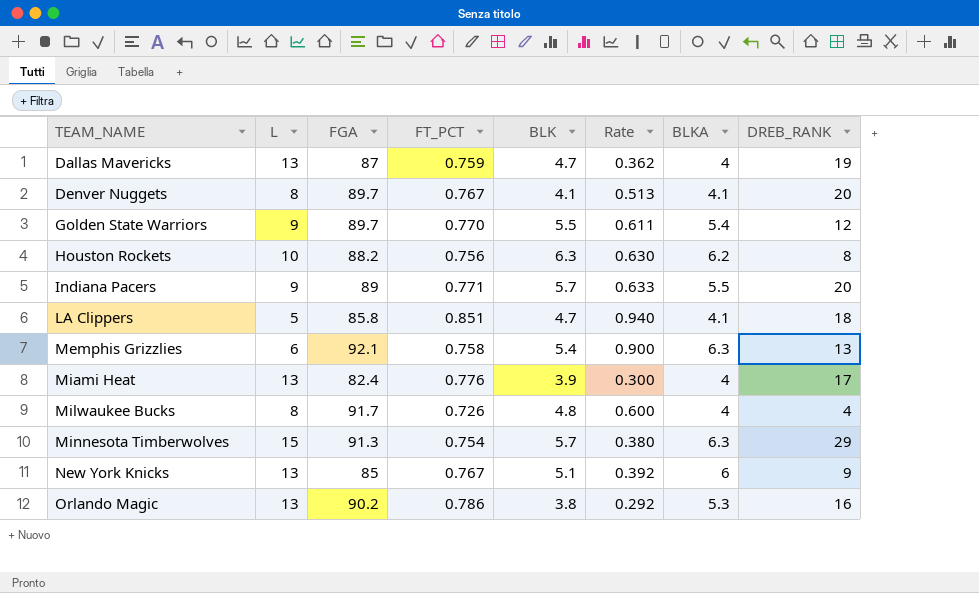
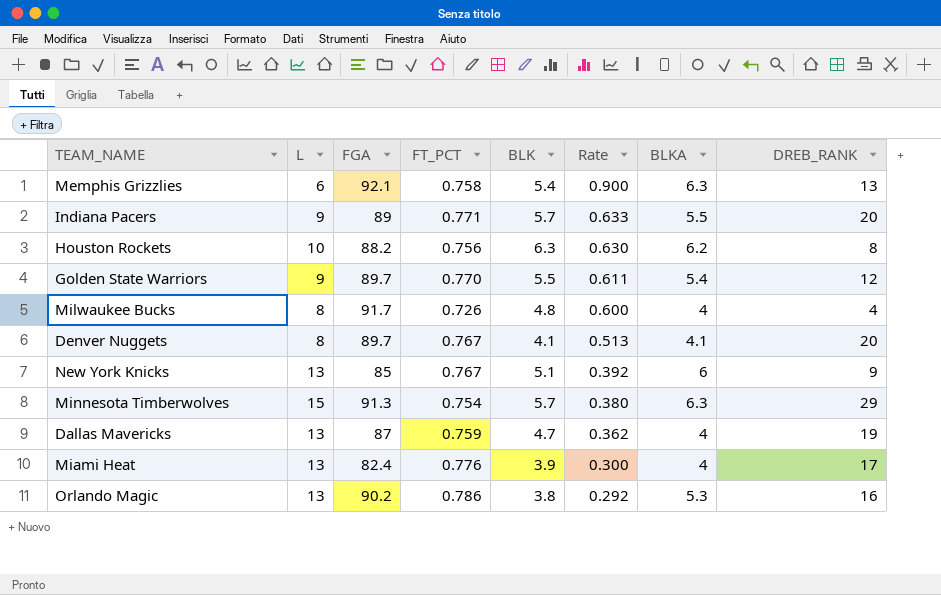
row order: TEAM_NAME ascending -> Rate descending
row LA Clippers: 5 | 85.8 | 0.851 | 4.7 | 0.940 | 4.1 | 18 -> none

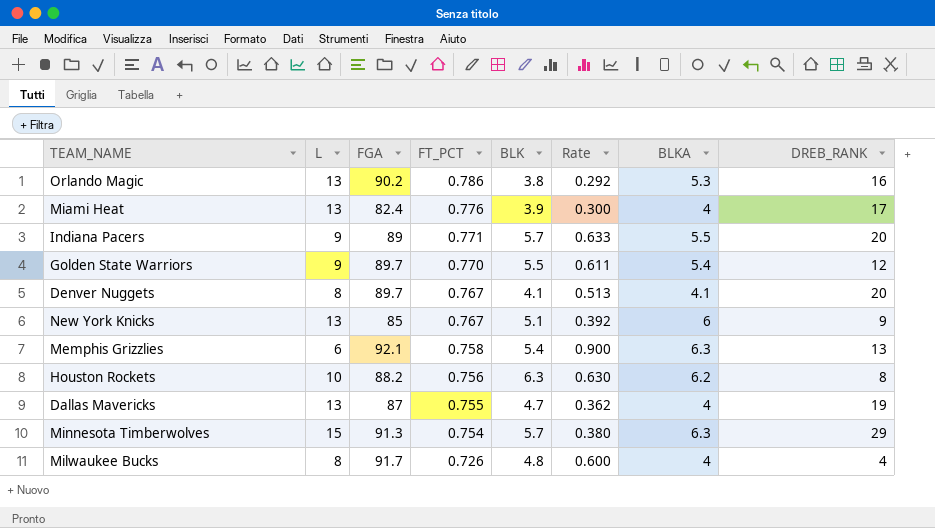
row order: Rate descending -> FT_PCT descending
Dallas Mavericks | FT_PCT: 0.759 -> 0.755

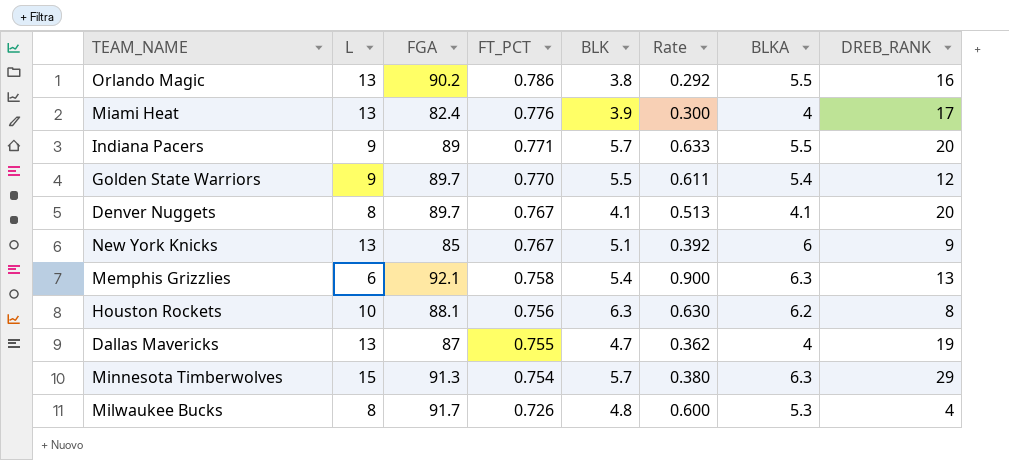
Orlando Magic | BLKA: 5.3 -> 5.5
Houston Rockets | FGA: 88.2 -> 88.1
Milwaukee Bucks | BLKA: 4 -> 5.3

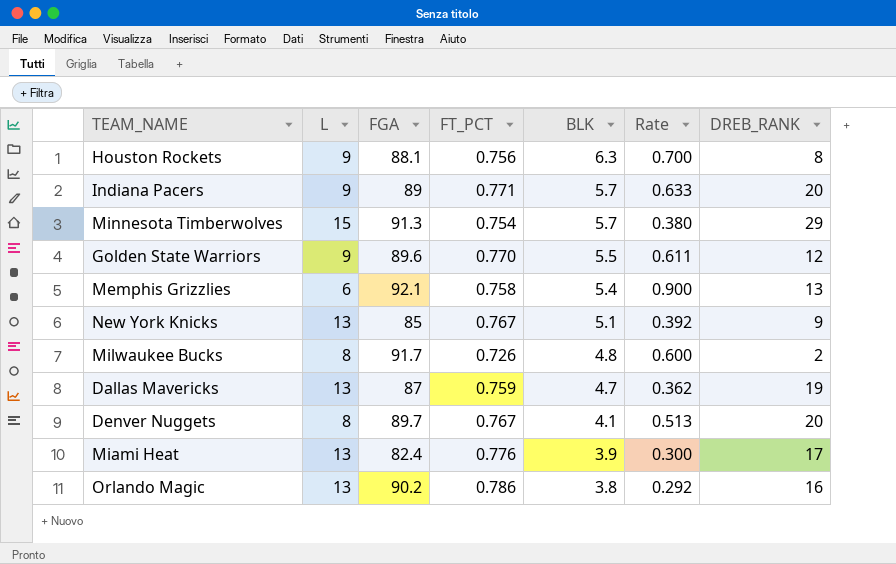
row order: FT_PCT descending -> BLK descending
column BLKA | position: 7 -> none
Houston Rockets | L: 10 -> 9
Houston Rockets | Rate: 0.630 -> 0.700
Golden State Warriors | FGA: 89.7 -> 89.6
Milwaukee Bucks | DREB_RANK: 4 -> 2
Dallas Mavericks | FT_PCT: 0.755 -> 0.759

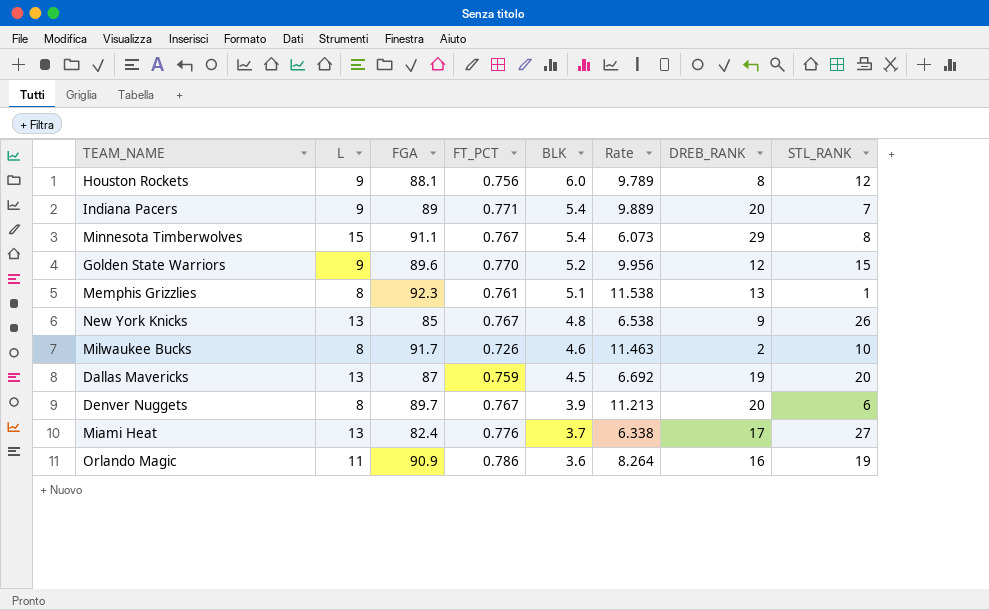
column Rate | formula: [BLK] / [L] -> [FGA] / [L]
column STL_RANK | position: none -> 8
Houston Rockets | BLK: 6.3 -> 6.0
Indiana Pacers | BLK: 5.7 -> 5.4
Minnesota Timberwolves | FGA: 91.3 -> 91.1
Minnesota Timberwolves | FT_PCT: 0.754 -> 0.767
Minnesota Timberwolves | BLK: 5.7 -> 5.4
Golden State Warriors | BLK: 5.5 -> 5.2
Memphis Grizzlies | L: 6 -> 8
Memphis Grizzlies | FGA: 92.1 -> 92.3
Memphis Grizzlies | FT_PCT: 0.758 -> 0.761
Memphis Grizzlies | BLK: 5.4 -> 5.1
New York Knicks | BLK: 5.1 -> 4.8
Milwaukee Bucks | BLK: 4.8 -> 4.6
Dallas Mavericks | BLK: 4.7 -> 4.5
Denver Nuggets | BLK: 4.1 -> 3.9
Miami Heat | BLK: 3.9 -> 3.7
Orlando Magic | L: 13 -> 11
Orlando Magic | FGA: 90.2 -> 90.9
Orlando Magic | BLK: 3.8 -> 3.6

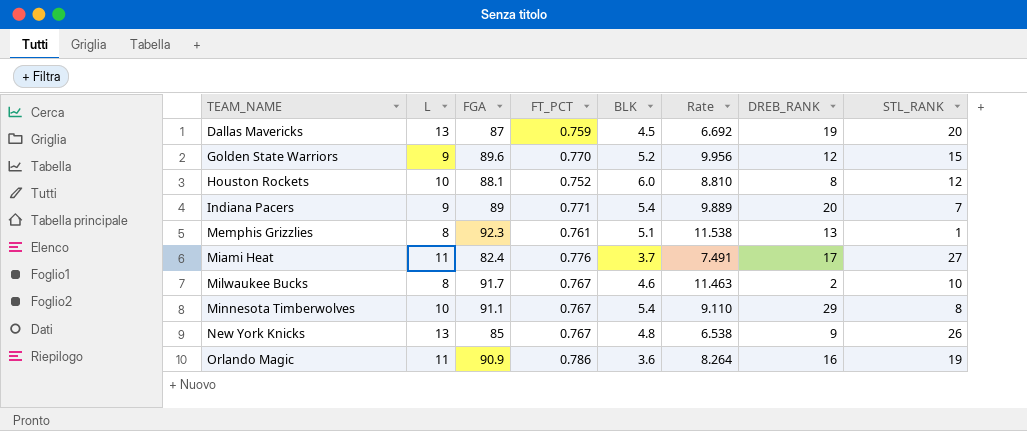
row order: BLK descending -> TEAM_NAME ascending
row Denver Nuggets: 8 | 89.7 | 0.767 | 3.9 | 11.213 | 20 | 6 -> none
Houston Rockets | L: 9 -> 10
Houston Rockets | FT_PCT: 0.756 -> 0.752
Houston Rockets | Rate: 9.789 -> 8.810
Miami Heat | L: 13 -> 11
Miami Heat | Rate: 6.338 -> 7.491
Milwaukee Bucks | FT_PCT: 0.726 -> 0.767
Minnesota Timberwolves | L: 15 -> 10
Minnesota Timberwolves | Rate: 6.073 -> 9.110

